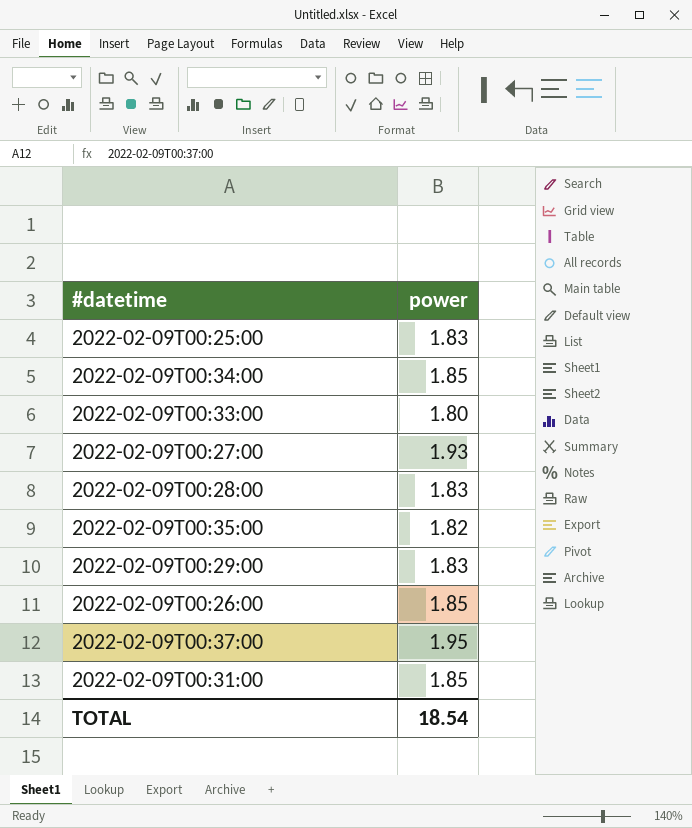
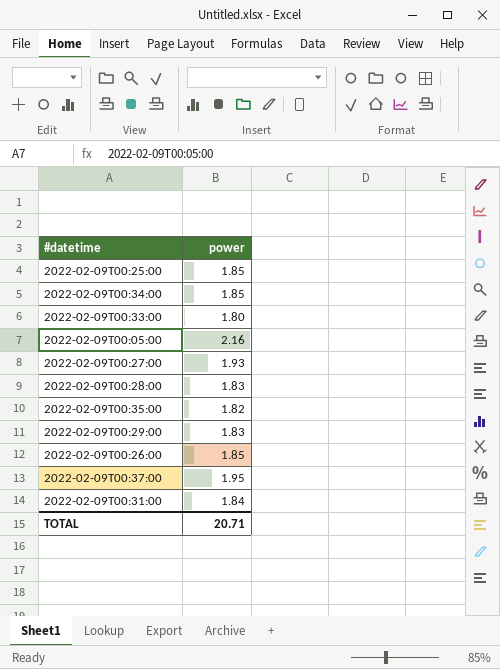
2022-02-09T00:25:00 | power: 1.83 -> 1.85
row 2022-02-09T00:05:00: none -> 2.16
2022-02-09T00:31:00 | power: 1.85 -> 1.84
TOTAL | power: 18.54 -> 20.71

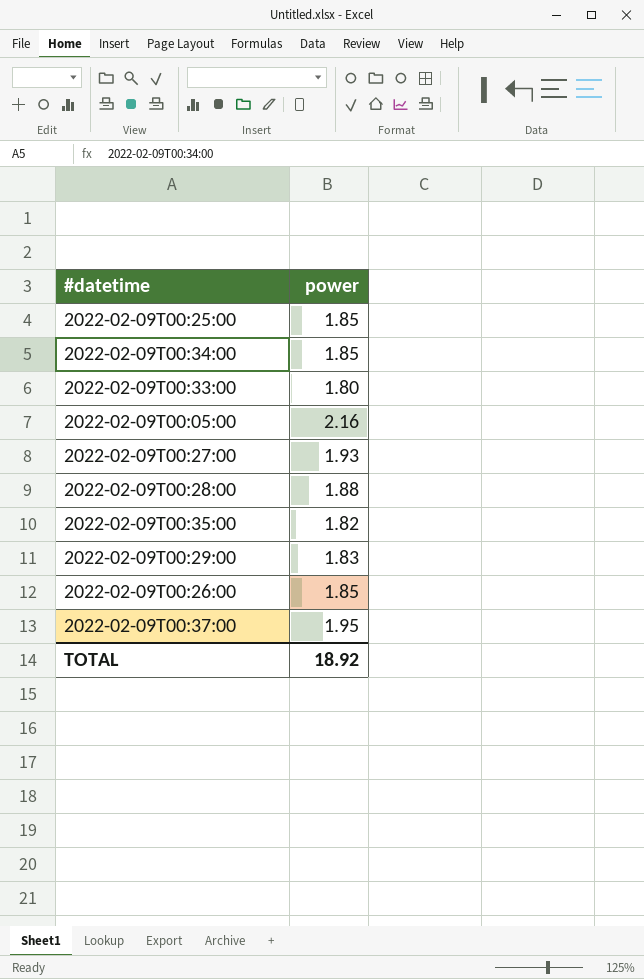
row 2022-02-09T00:31:00: 1.84 -> none
2022-02-09T00:28:00 | power: 1.83 -> 1.88
TOTAL | power: 20.71 -> 18.92

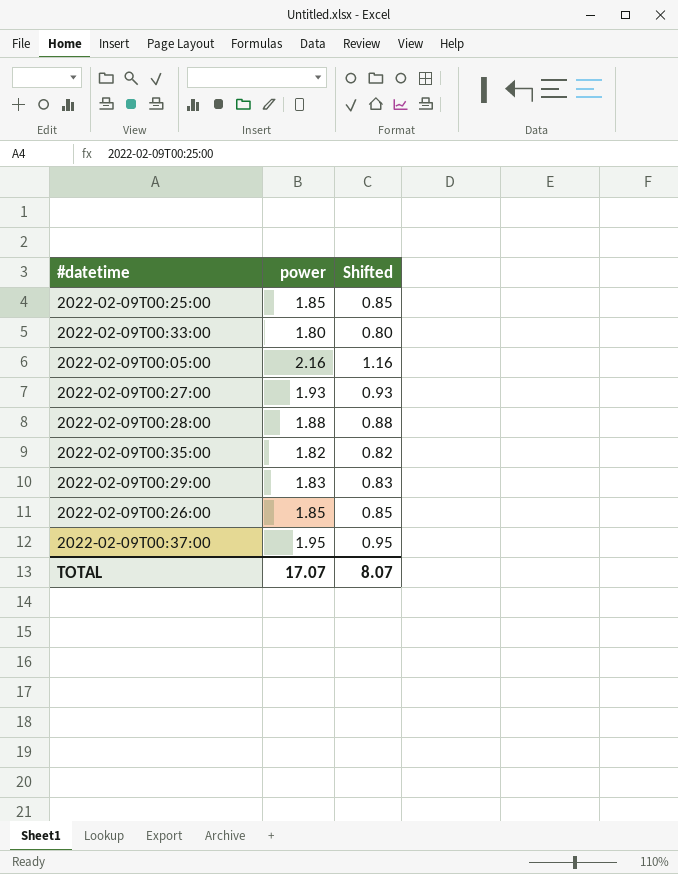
column Shifted | formula: none -> [power] - 1
row 2022-02-09T00:34:00: 1.85 -> none
TOTAL | power: 18.92 -> 17.07

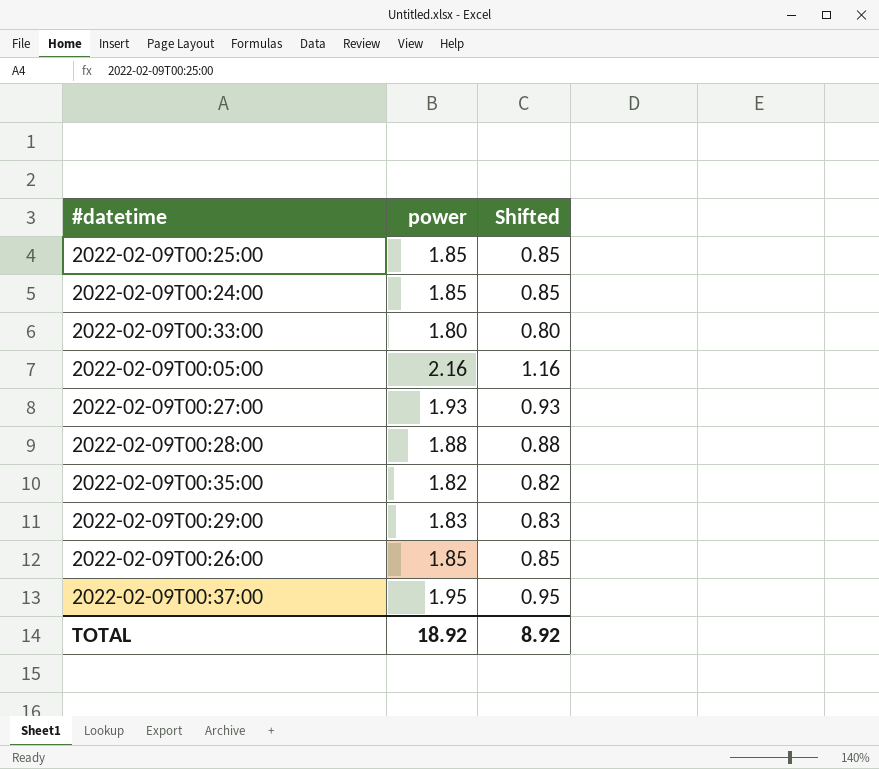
row 2022-02-09T00:24:00: none -> 1.85 | 0.85
TOTAL | power: 17.07 -> 18.92
TOTAL | Shifted: 8.07 -> 8.92

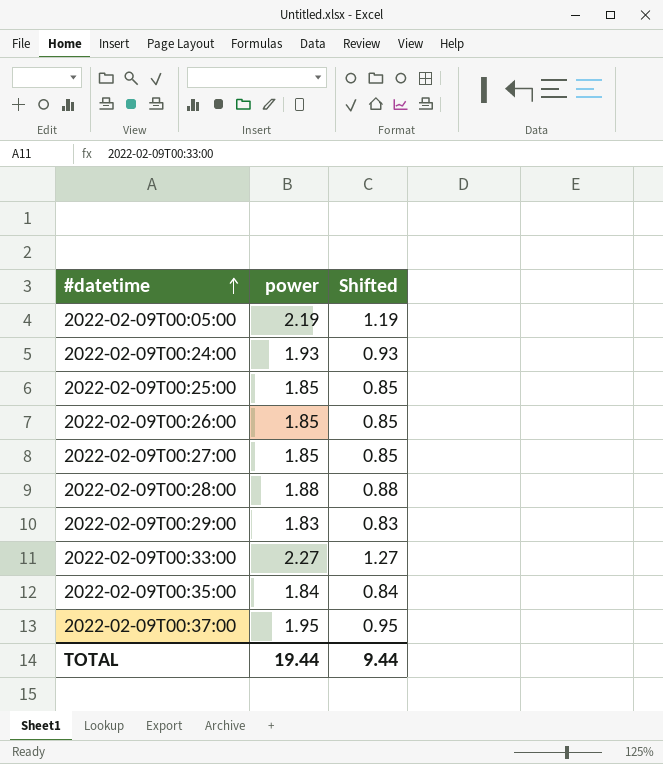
row order: none -> #datetime ascending
2022-02-09T00:05:00 | power: 2.16 -> 2.19
2022-02-09T00:05:00 | Shifted: 1.16 -> 1.19
2022-02-09T00:24:00 | power: 1.85 -> 1.93
2022-02-09T00:24:00 | Shifted: 0.85 -> 0.93
2022-02-09T00:27:00 | power: 1.93 -> 1.85
2022-02-09T00:27:00 | Shifted: 0.93 -> 0.85
2022-02-09T00:33:00 | power: 1.80 -> 2.27
2022-02-09T00:33:00 | Shifted: 0.80 -> 1.27
2022-02-09T00:35:00 | power: 1.82 -> 1.84
2022-02-09T00:35:00 | Shifted: 0.82 -> 0.84
TOTAL | power: 18.92 -> 19.44
TOTAL | Shifted: 8.92 -> 9.44

